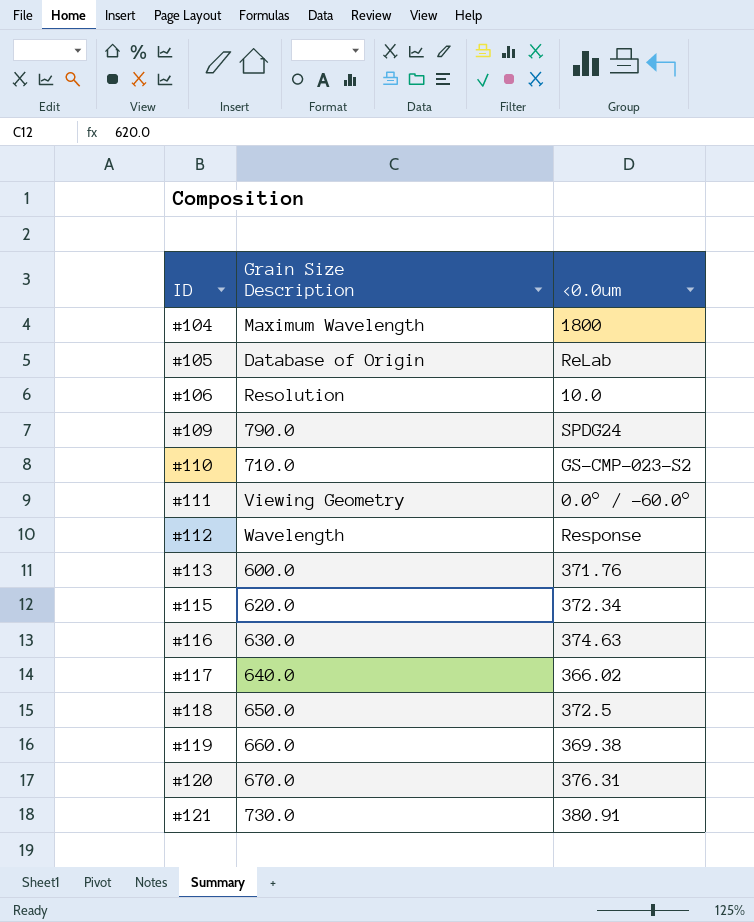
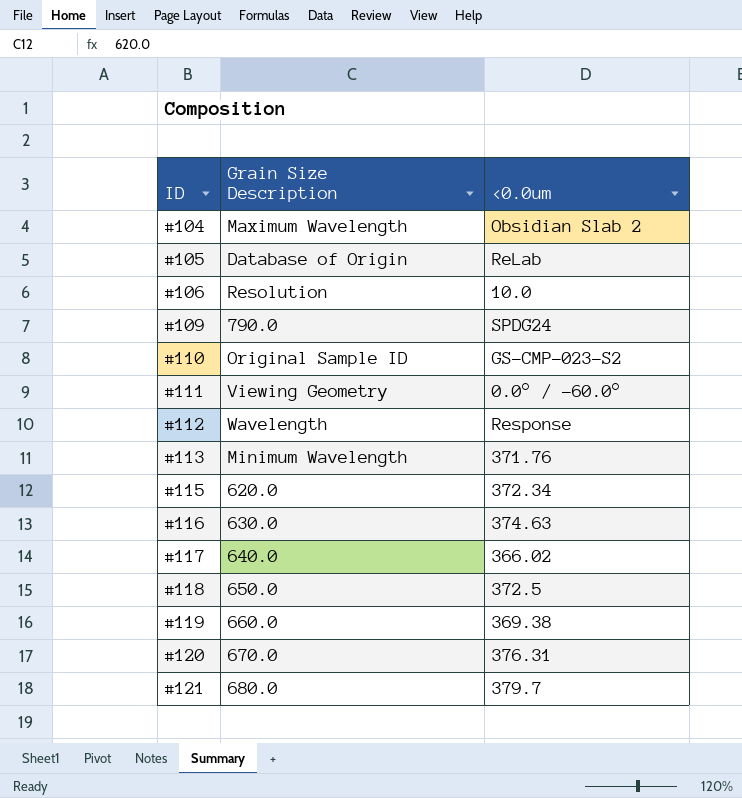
#104 | <0.0um: 1800 -> Obsidian Slab 2
#110 | Grain Size Description: 710.0 -> Original Sample ID
#113 | Grain Size Description: 600.0 -> Minimum Wavelength
#121 | Grain Size Description: 730.0 -> 680.0
#121 | <0.0um: 380.91 -> 379.7

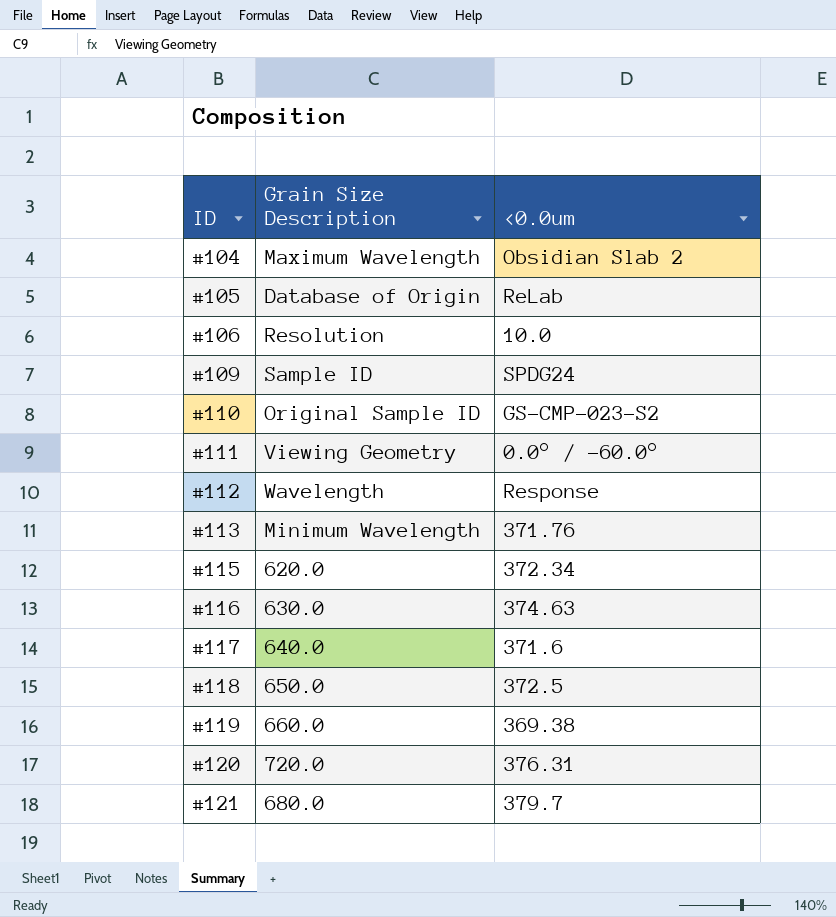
#109 | Grain Size Description: 790.0 -> Sample ID
#117 | <0.0um: 366.02 -> 371.6
#120 | Grain Size Description: 670.0 -> 720.0

